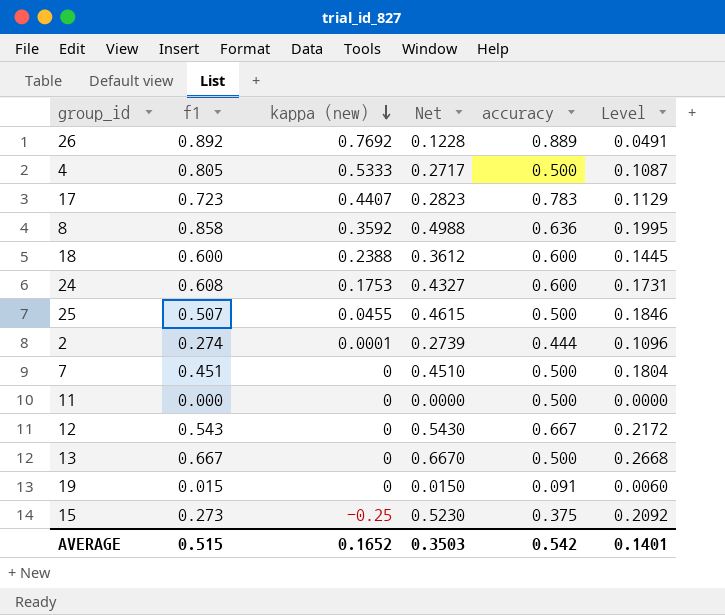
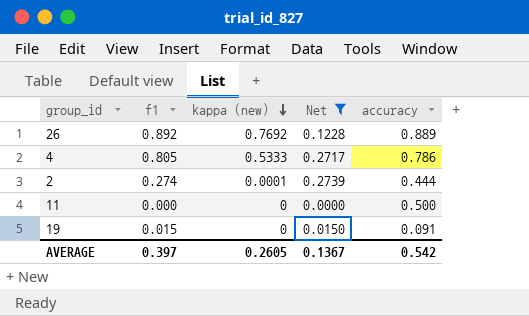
filter: none -> Net <= 0.2739
column Level | formula: [Net] * 0.4 -> none
4 | accuracy: 0.500 -> 0.786
AVERAGE | f1: 0.515 -> 0.397
AVERAGE | kappa (new): 0.1652 -> 0.2605
AVERAGE | Net: 0.3503 -> 0.1367

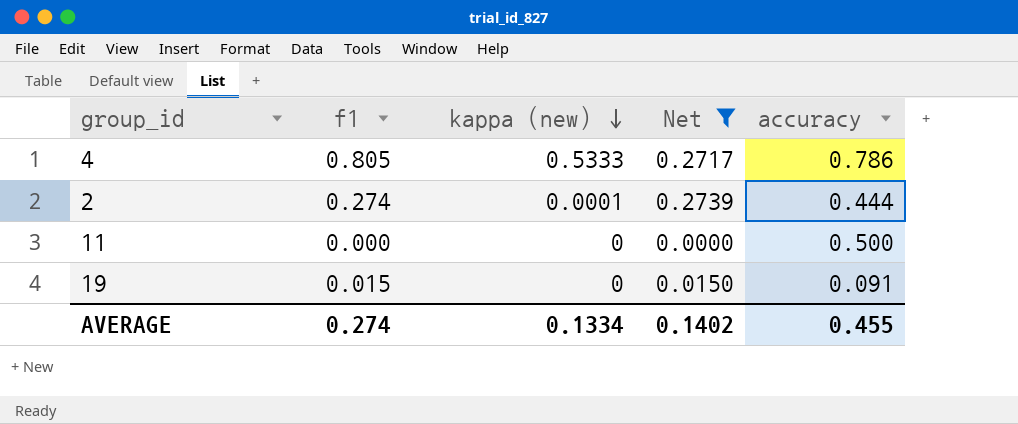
row 26: 0.892 | 0.7692 | 0.1228 | 0.889 -> none
AVERAGE | f1: 0.397 -> 0.274
AVERAGE | kappa (new): 0.2605 -> 0.1334
AVERAGE | Net: 0.1367 -> 0.1402
AVERAGE | accuracy: 0.542 -> 0.455

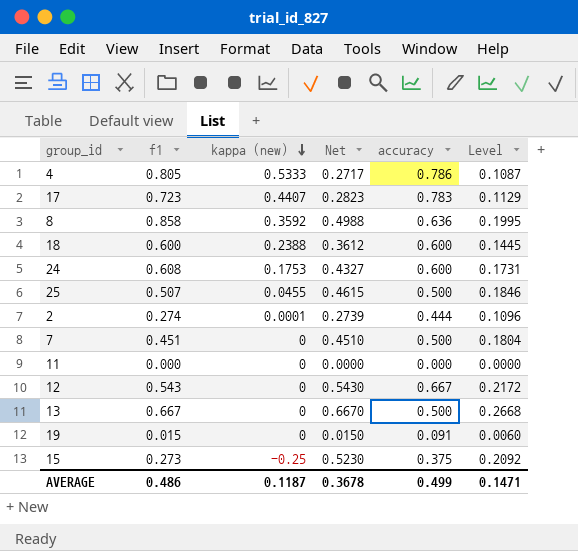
filter: Net <= 0.2739 -> none
column Level | formula: none -> [Net] * 0.4
11 | accuracy: 0.500 -> 0.000
AVERAGE | f1: 0.274 -> 0.486
AVERAGE | kappa (new): 0.1334 -> 0.1187
AVERAGE | Net: 0.1402 -> 0.3678
AVERAGE | accuracy: 0.455 -> 0.499

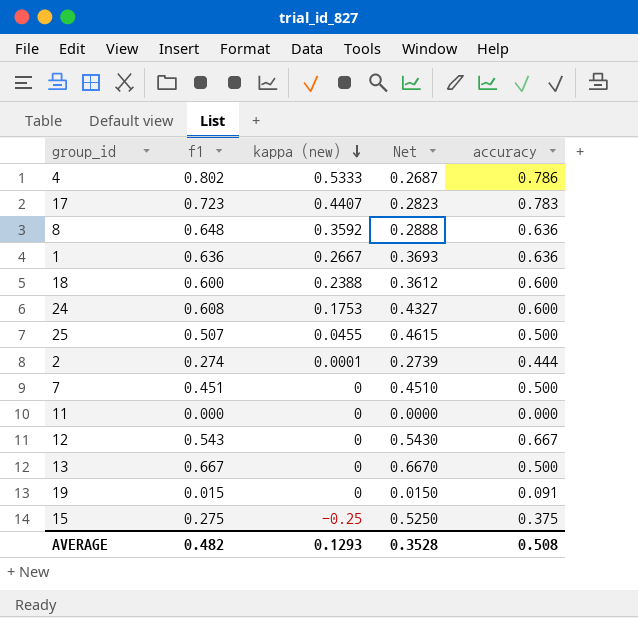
column Level | formula: [Net] * 0.4 -> none
4 | f1: 0.805 -> 0.802
4 | Net: 0.2717 -> 0.2687
8 | f1: 0.858 -> 0.648
8 | Net: 0.4988 -> 0.2888
row 1: none -> 0.636 | 0.2667 | 0.3693 | 0.636
15 | f1: 0.273 -> 0.275
15 | Net: 0.5230 -> 0.5250
AVERAGE | f1: 0.486 -> 0.482
AVERAGE | kappa (new): 0.1187 -> 0.1293
AVERAGE | Net: 0.3678 -> 0.3528
AVERAGE | accuracy: 0.499 -> 0.508

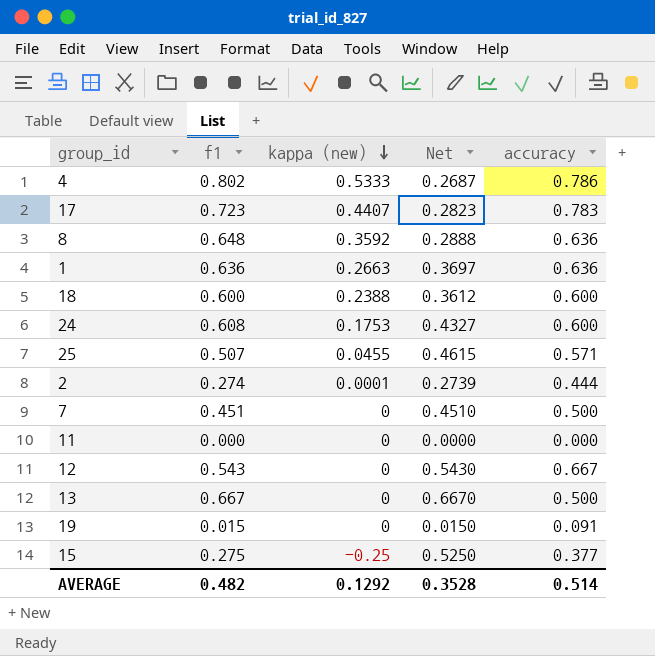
1 | kappa (new): 0.2667 -> 0.2663
1 | Net: 0.3693 -> 0.3697
25 | accuracy: 0.500 -> 0.571
15 | accuracy: 0.375 -> 0.377
AVERAGE | kappa (new): 0.1293 -> 0.1292
AVERAGE | accuracy: 0.508 -> 0.514

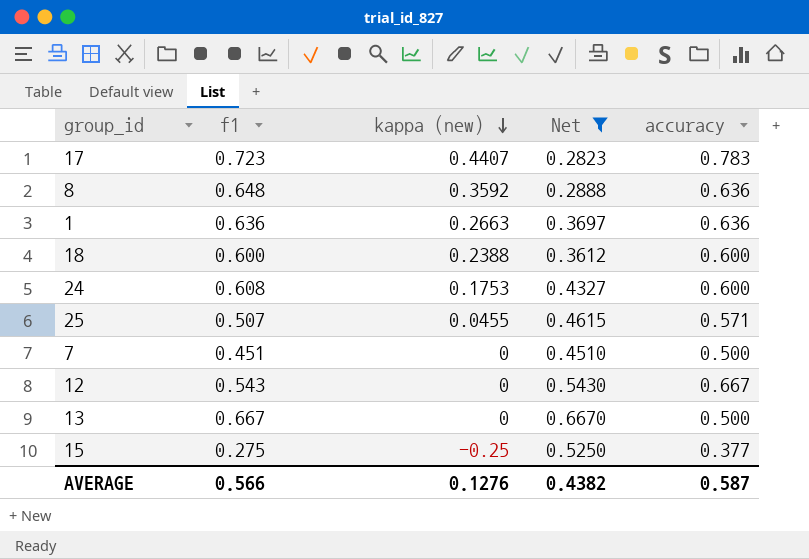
filter: none -> Net >= 0.2823
AVERAGE | f1: 0.482 -> 0.566
AVERAGE | kappa (new): 0.1292 -> 0.1276
AVERAGE | Net: 0.3528 -> 0.4382
AVERAGE | accuracy: 0.514 -> 0.587

